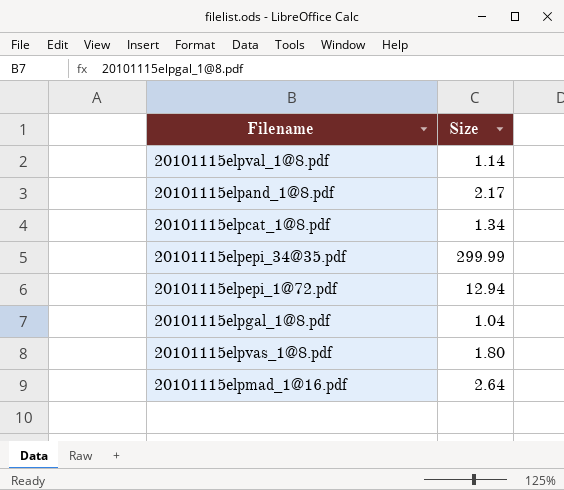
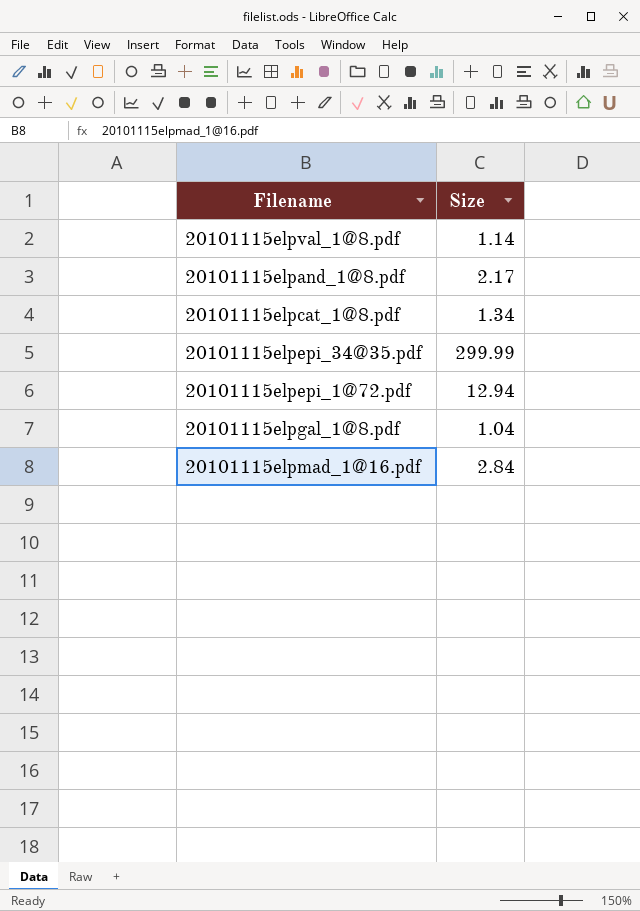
row 20101115elpvas_1@8.pdf: 1.80 -> none
20101115elpmad_1@16.pdf | Size: 2.64 -> 2.84

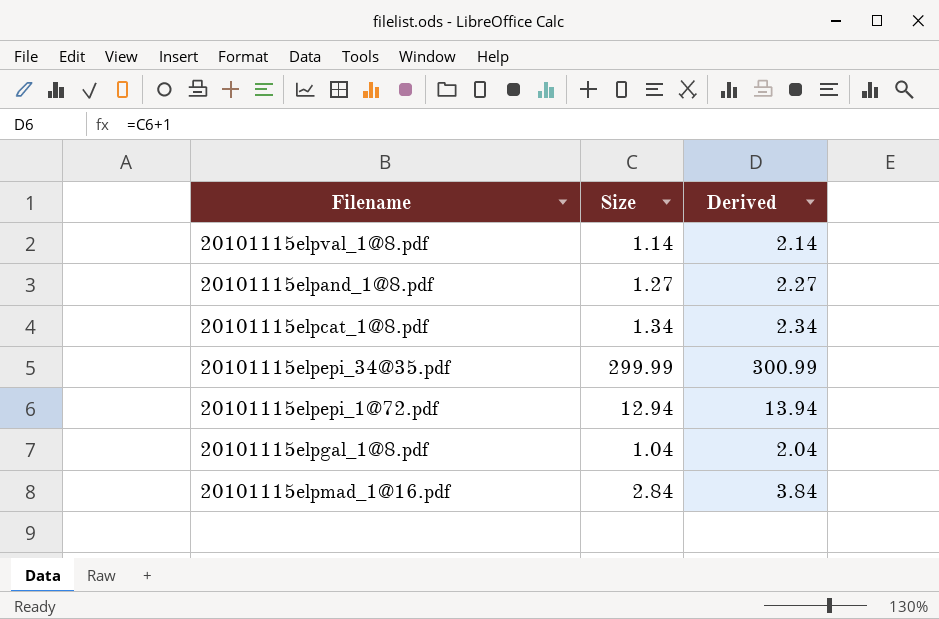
column Derived | formula: none -> [Size] + 1
20101115elpand_1@8.pdf | Size: 2.17 -> 1.27

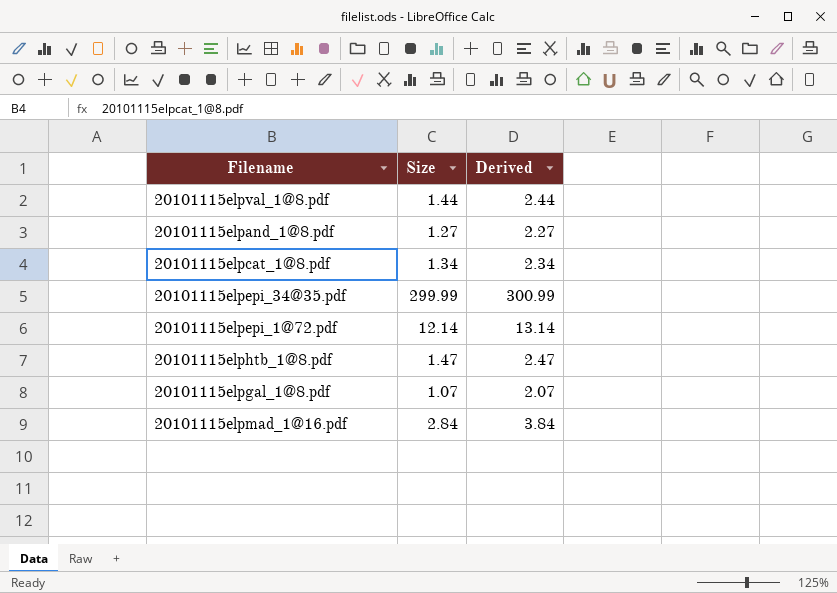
20101115elpval_1@8.pdf | Size: 1.14 -> 1.44
20101115elpval_1@8.pdf | Derived: 2.14 -> 2.44
20101115elpepi_1@72.pdf | Size: 12.94 -> 12.14
20101115elpepi_1@72.pdf | Derived: 13.94 -> 13.14
row 20101115elphtb_1@8.pdf: none -> 1.47 | 2.47
20101115elpgal_1@8.pdf | Size: 1.04 -> 1.07
20101115elpgal_1@8.pdf | Derived: 2.04 -> 2.07

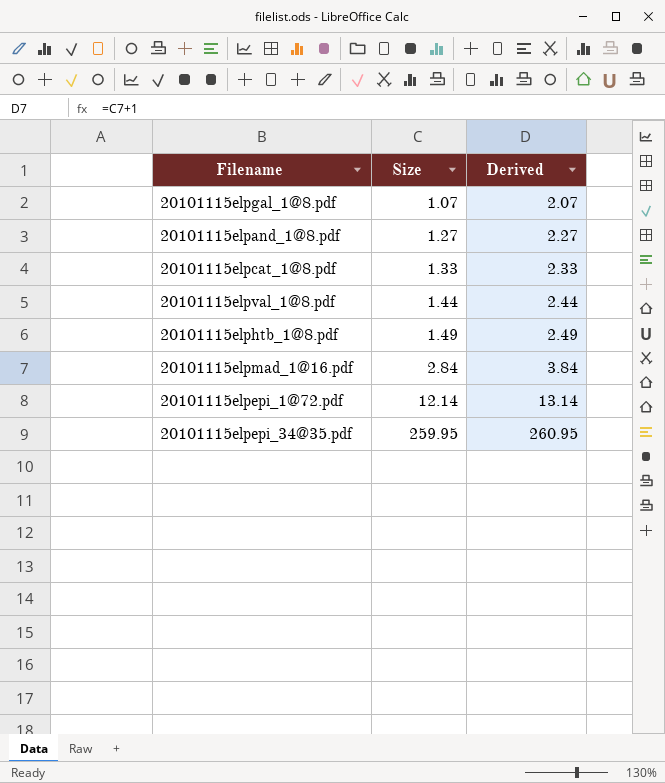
row order: none -> Size ascending
20101115elpcat_1@8.pdf | Size: 1.34 -> 1.33
20101115elpcat_1@8.pdf | Derived: 2.34 -> 2.33
20101115elphtb_1@8.pdf | Size: 1.47 -> 1.49
20101115elphtb_1@8.pdf | Derived: 2.47 -> 2.49
20101115elpepi_34@35.pdf | Size: 299.99 -> 259.95
20101115elpepi_34@35.pdf | Derived: 300.99 -> 260.95

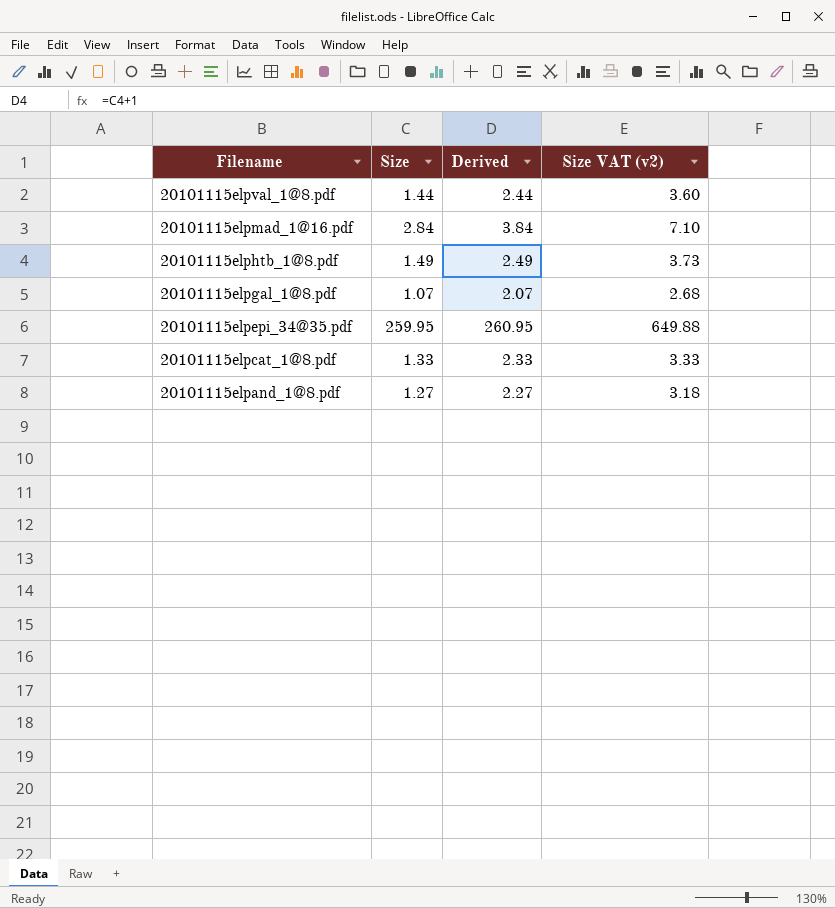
row order: Size ascending -> Filename descending
column Size VAT (v2) | formula: none -> [Size] * 2.5
row 20101115elpepi_1@72.pdf: 12.14 | 13.14 -> none

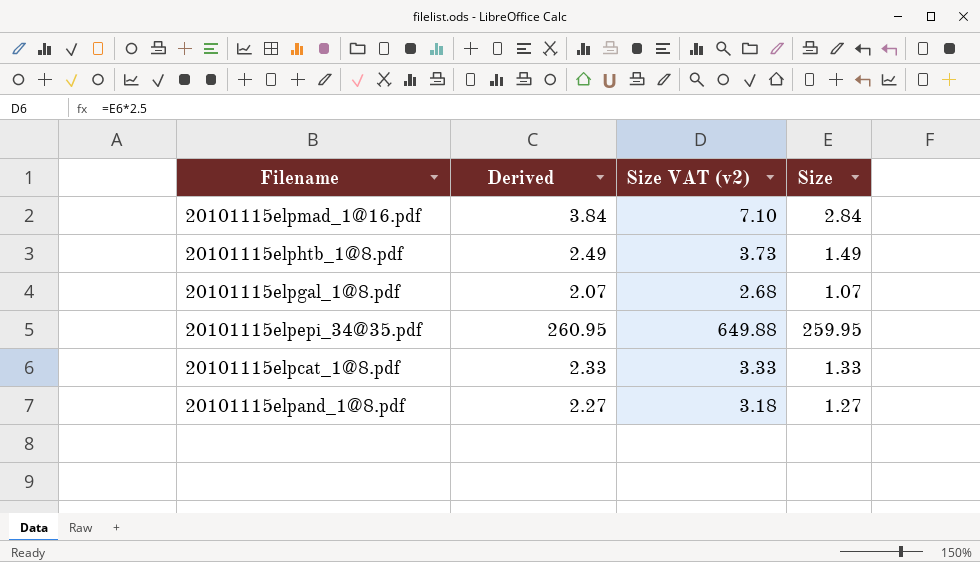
column Size | position: 2 -> 4
row 20101115elpval_1@8.pdf: 1.44 | 2.44 | 3.60 -> none

